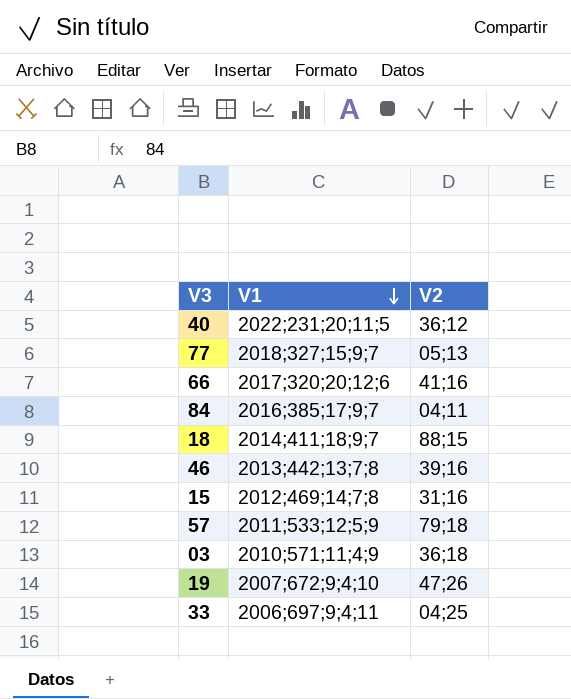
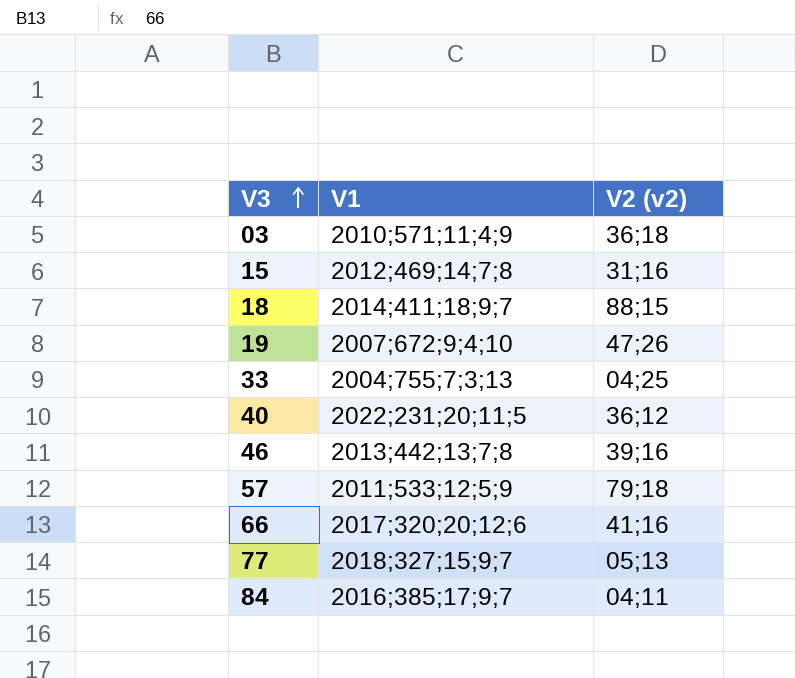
row order: V1 descending -> V3 ascending
column name: V2 -> V2 (v2)
33 | V1: 2006;697;9;4;11 -> 2004;755;7;3;13

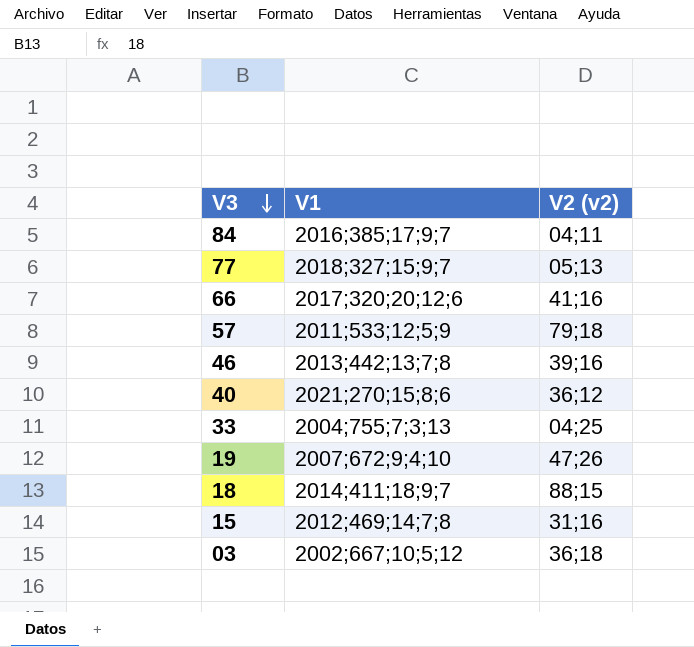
row order: V3 ascending -> V3 descending
40 | V1: 2022;231;20;11;5 -> 2021;270;15;8;6
03 | V1: 2010;571;11;4;9 -> 2002;667;10;5;12

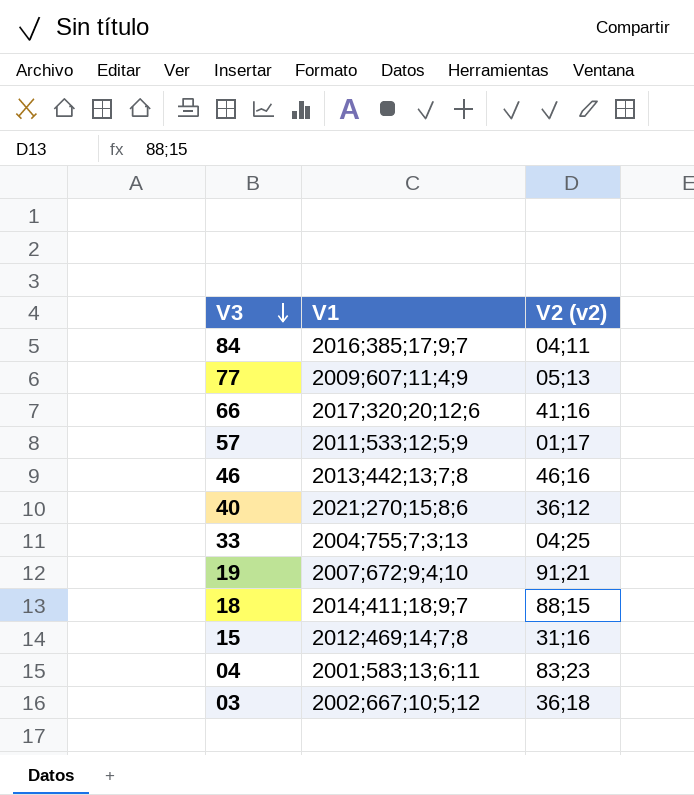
77 | V1: 2018;327;15;9;7 -> 2009;607;11;4;9
57 | V2 (v2): 79;18 -> 01;17
46 | V2 (v2): 39;16 -> 46;16
19 | V2 (v2): 47;26 -> 91;21
row 04: none -> 2001;583;13;6;11 | 83;23

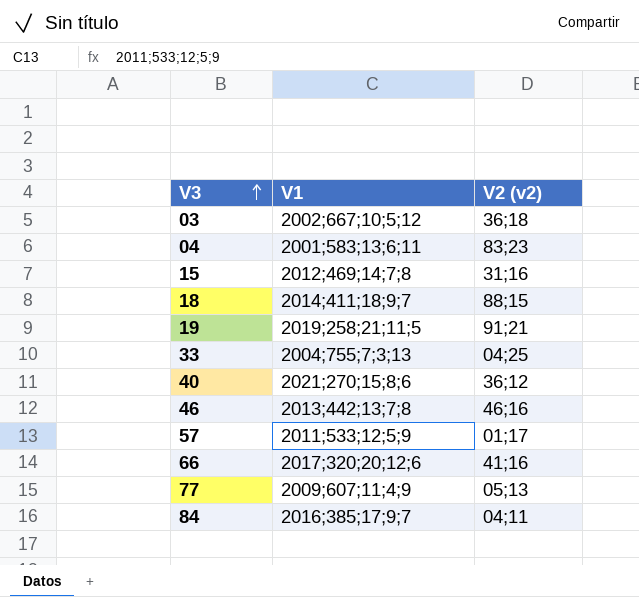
row order: V3 descending -> V3 ascending
19 | V1: 2007;672;9;4;10 -> 2019;258;21;11;5

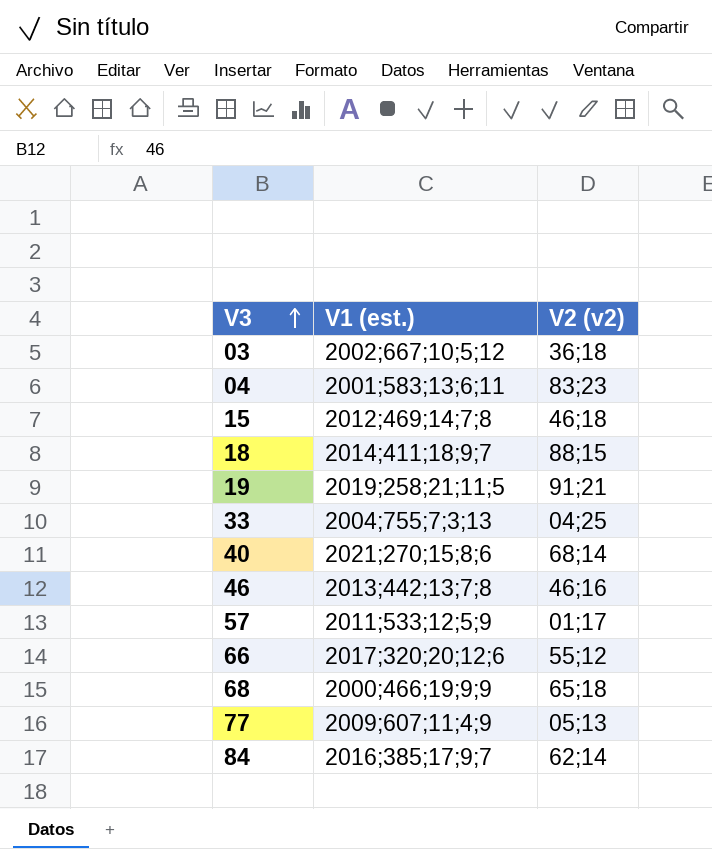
column name: V1 -> V1 (est.)
15 | V2 (v2): 31;16 -> 46;18
40 | V2 (v2): 36;12 -> 68;14
66 | V2 (v2): 41;16 -> 55;12
row 68: none -> 2000;466;19;9;9 | 65;18
84 | V2 (v2): 04;11 -> 62;14

